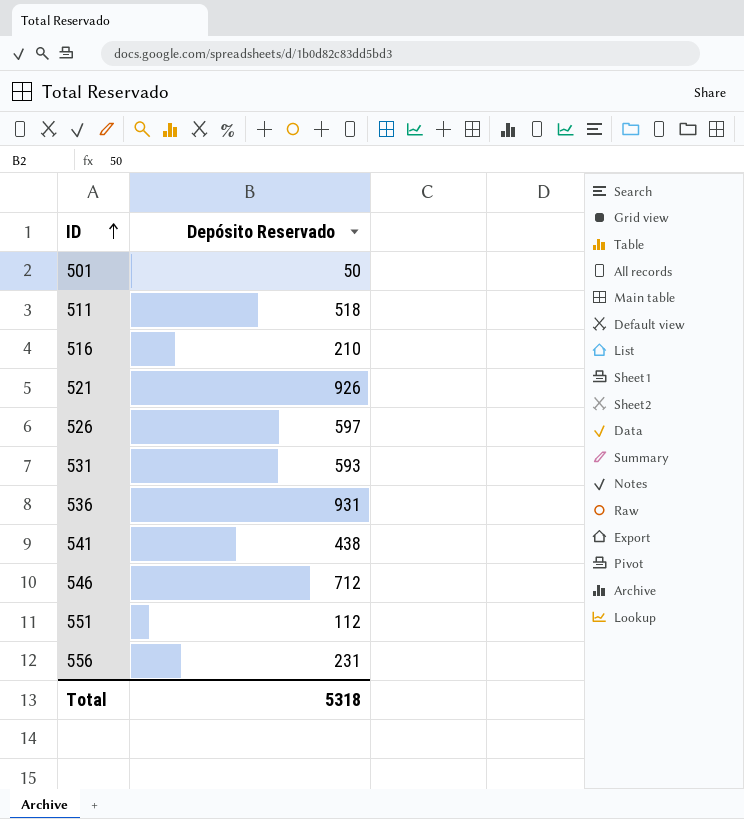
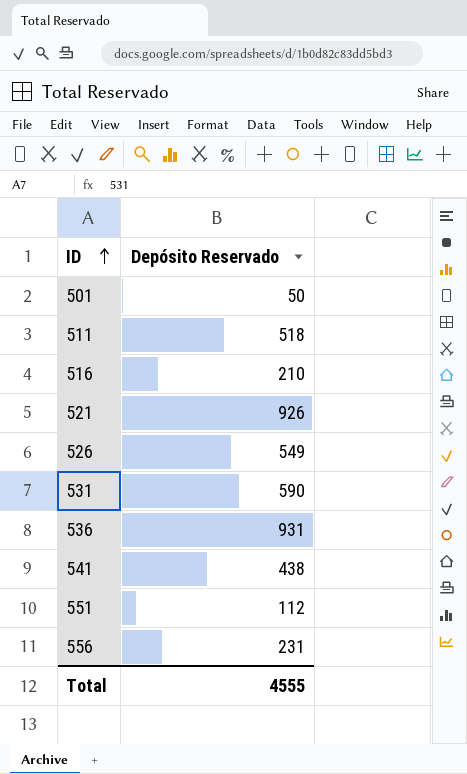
row 546: 712 -> none
526 | Depósito Reservado: 597 -> 549
531 | Depósito Reservado: 593 -> 590
Total | Depósito Reservado: 5318 -> 4555

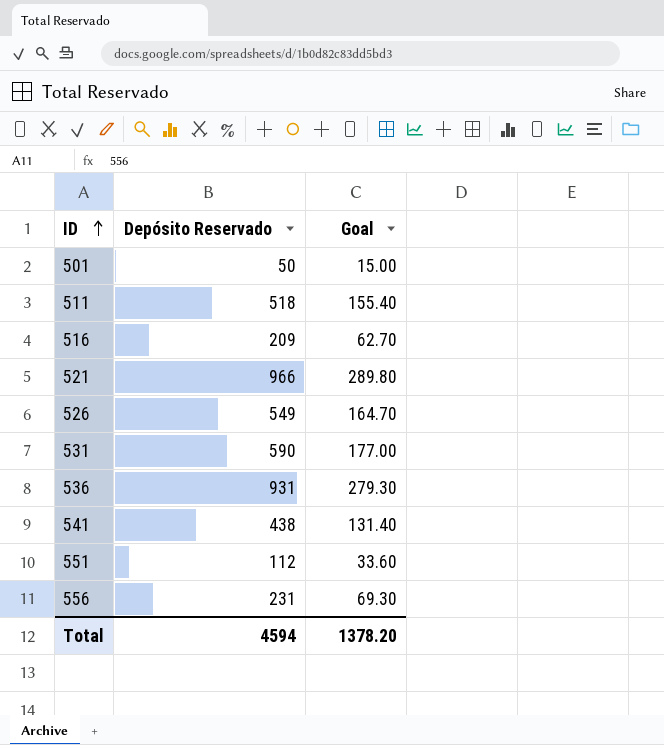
column Goal | formula: none -> [Depósito Reservado] * 0.3
516 | Depósito Reservado: 210 -> 209
521 | Depósito Reservado: 926 -> 966
Total | Depósito Reservado: 4555 -> 4594

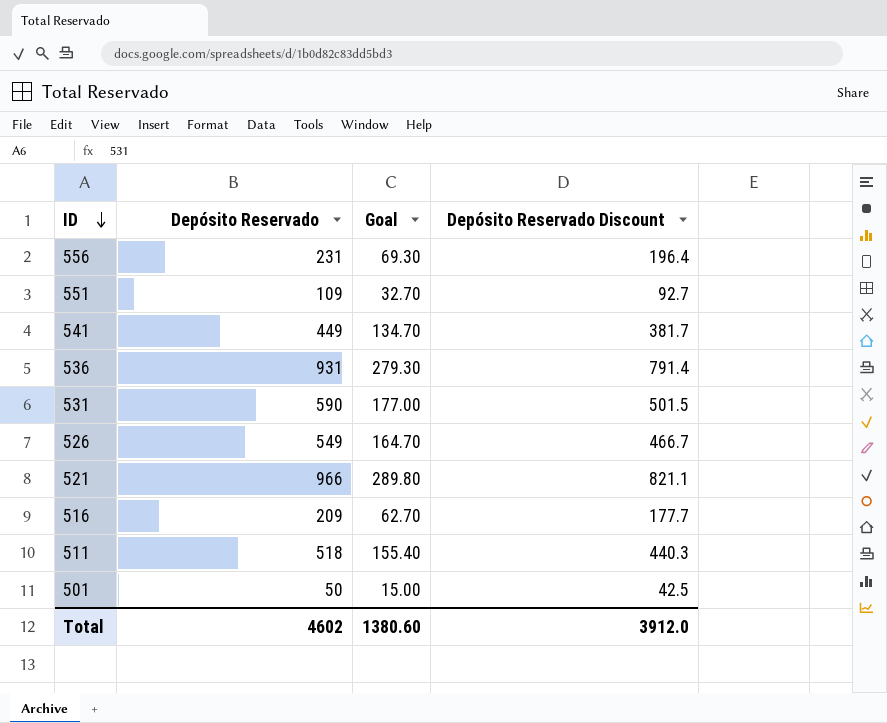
row order: ID ascending -> ID descending
column Depósito Reservado Discount | formula: none -> [Depósito Reservado] * 0.85
551 | Depósito Reservado: 112 -> 109
551 | Goal: 33.60 -> 32.70
541 | Depósito Reservado: 438 -> 449
541 | Goal: 131.40 -> 134.70
Total | Depósito Reservado: 4594 -> 4602
Total | Goal: 1378.20 -> 1380.60

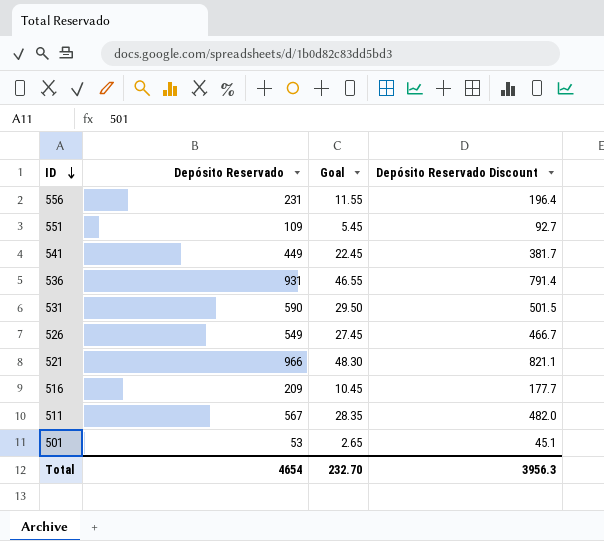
column Goal | formula: [Depósito Reservado] * 0.3 -> [Depósito Reservado] * 0.05
511 | Depósito Reservado: 518 -> 567
511 | Depósito Reservado Discount: 440.3 -> 482.0
501 | Depósito Reservado: 50 -> 53
501 | Depósito Reservado Discount: 42.5 -> 45.1
Total | Depósito Reservado: 4602 -> 4654
Total | Goal: 1380.60 -> 232.70
Total | Depósito Reservado Discount: 3912.0 -> 3956.3

